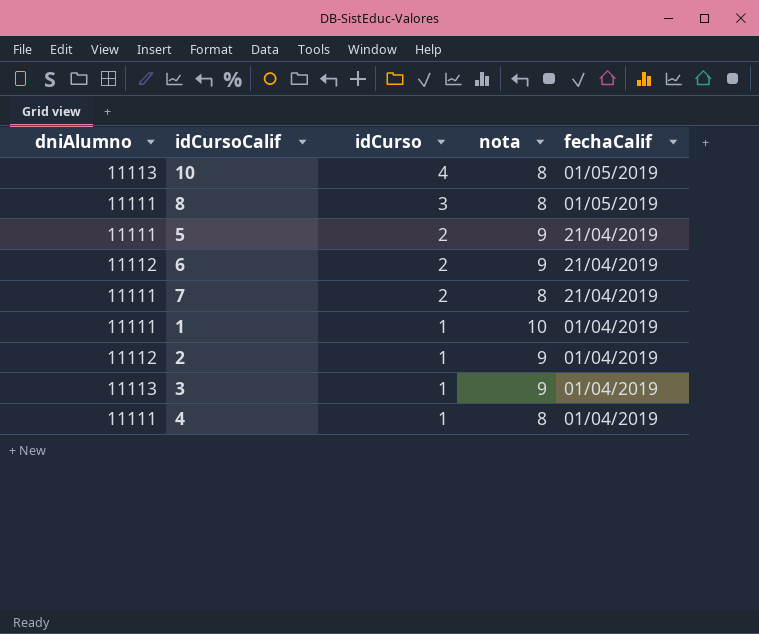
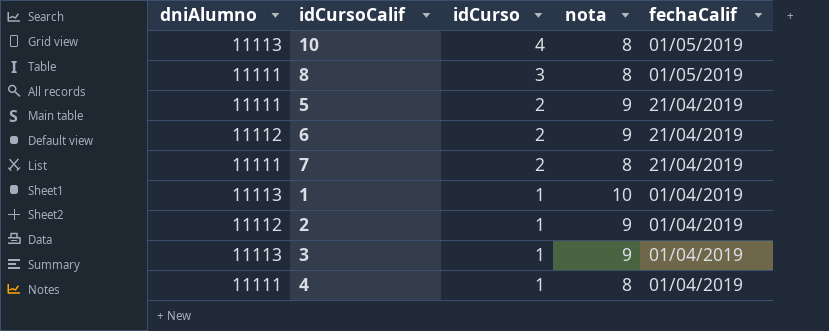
1 | dniAlumno: 11111 -> 11113

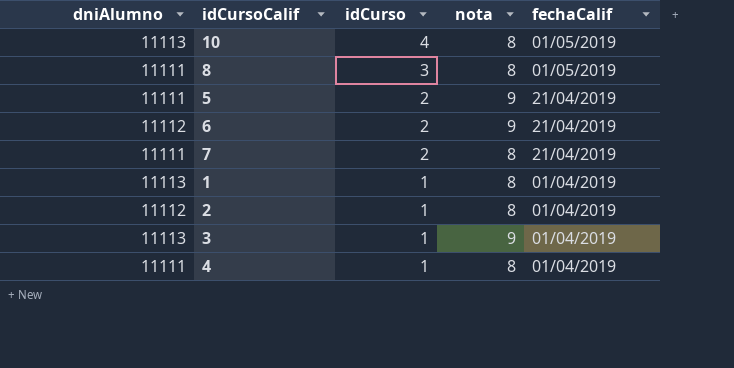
1 | nota: 10 -> 8
2 | nota: 9 -> 8

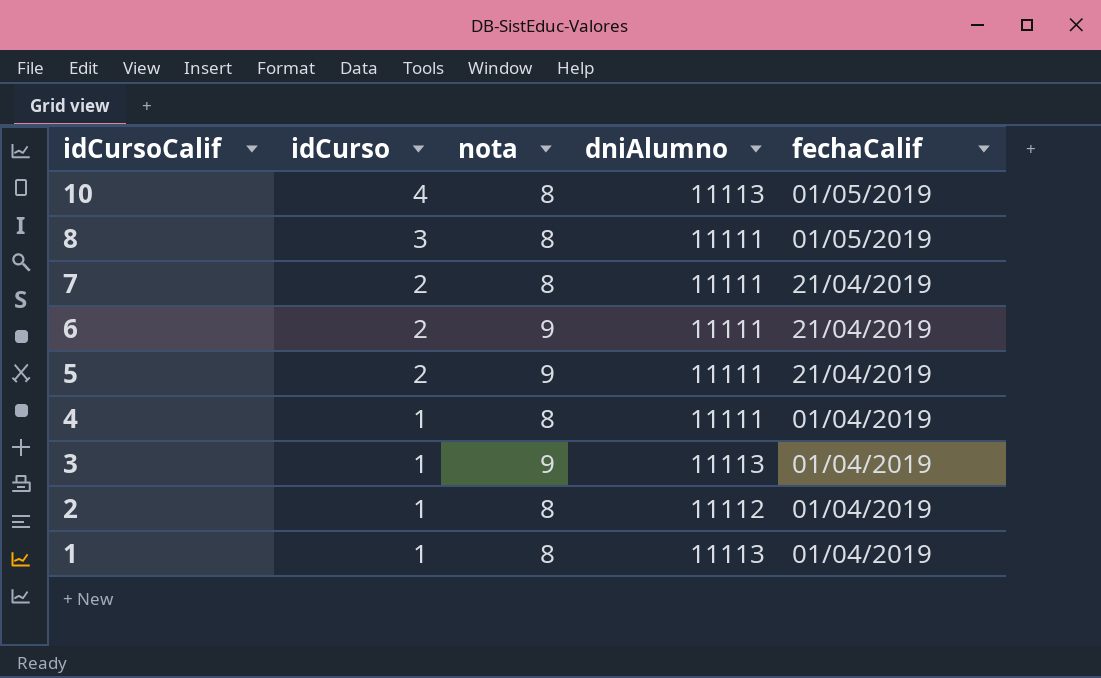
row order: idCurso descending -> idCursoCalif descending
column dniAlumno | position: 1 -> 4
6 | dniAlumno: 11112 -> 11111

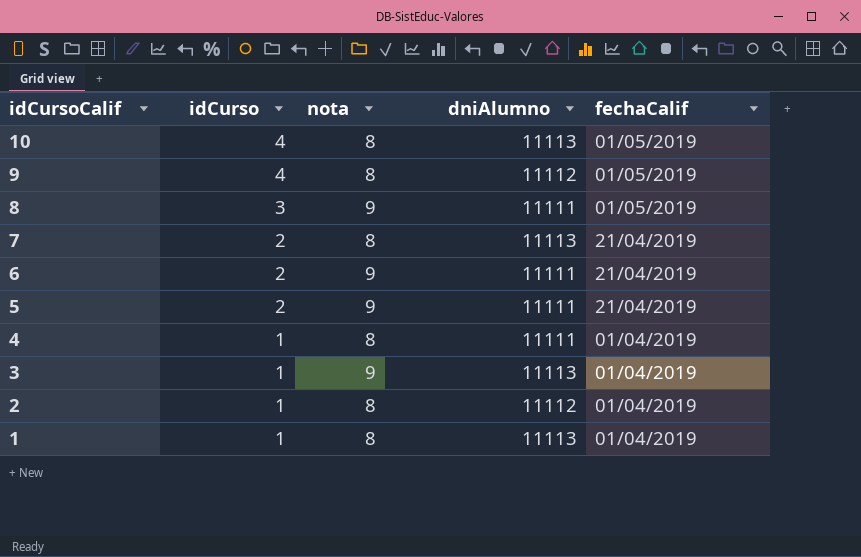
row 9: none -> 4 | 8 | 11112 | 01/05/2019
8 | nota: 8 -> 9
7 | dniAlumno: 11111 -> 11113

